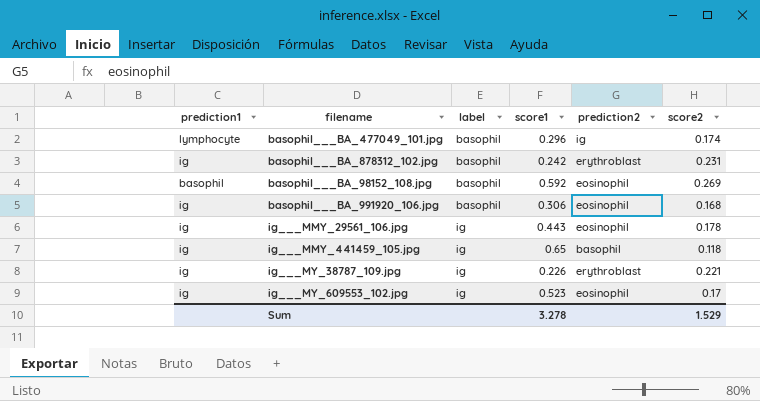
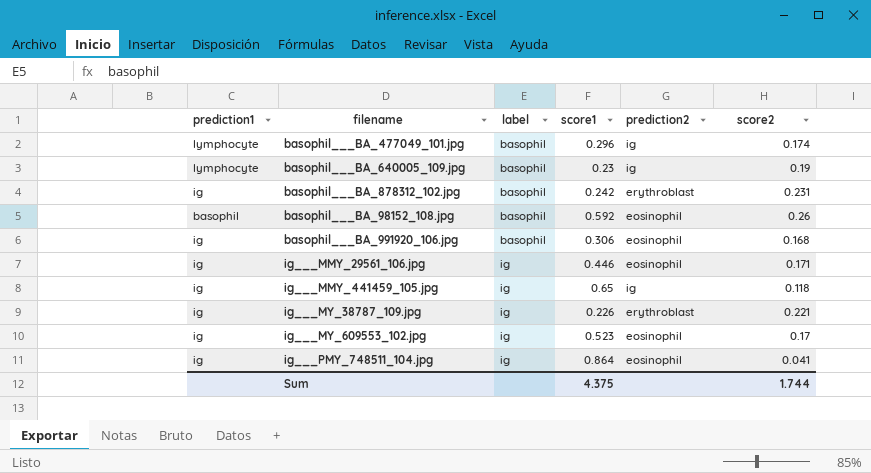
row basophil___BA_640005_109.jpg: none -> lymphocyte | basophil | 0.23 | ig | 0.19
basophil___BA_98152_108.jpg | score2: 0.269 -> 0.26
ig___MMY_29561_106.jpg | score1: 0.443 -> 0.446
ig___MMY_29561_106.jpg | score2: 0.178 -> 0.171
ig___MMY_441459_105.jpg | prediction2: basophil -> ig
row ig___PMY_748511_104.jpg: none -> ig | ig | 0.864 | eosinophil | 0.041
Sum | score1: 3.278 -> 4.375
Sum | score2: 1.529 -> 1.744

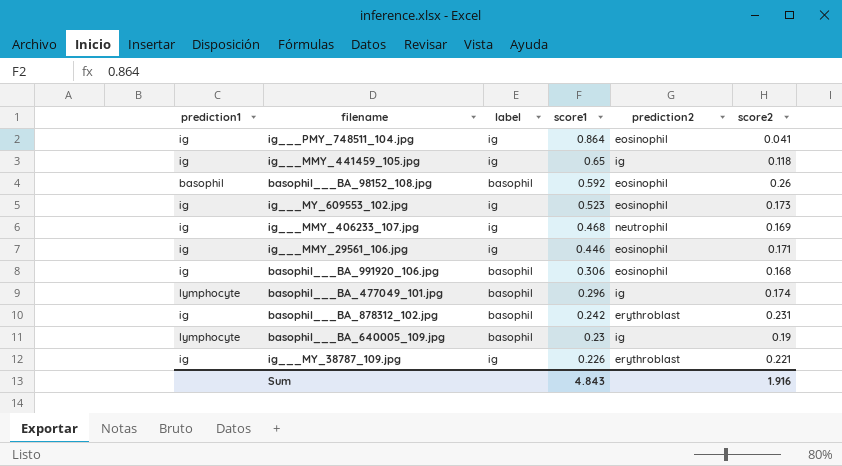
row order: label ascending -> score1 descending
ig___MY_609553_102.jpg | score2: 0.17 -> 0.173
row ig___MMY_406233_107.jpg: none -> ig | ig | 0.468 | neutrophil | 0.169
Sum | score1: 4.375 -> 4.843
Sum | score2: 1.744 -> 1.916

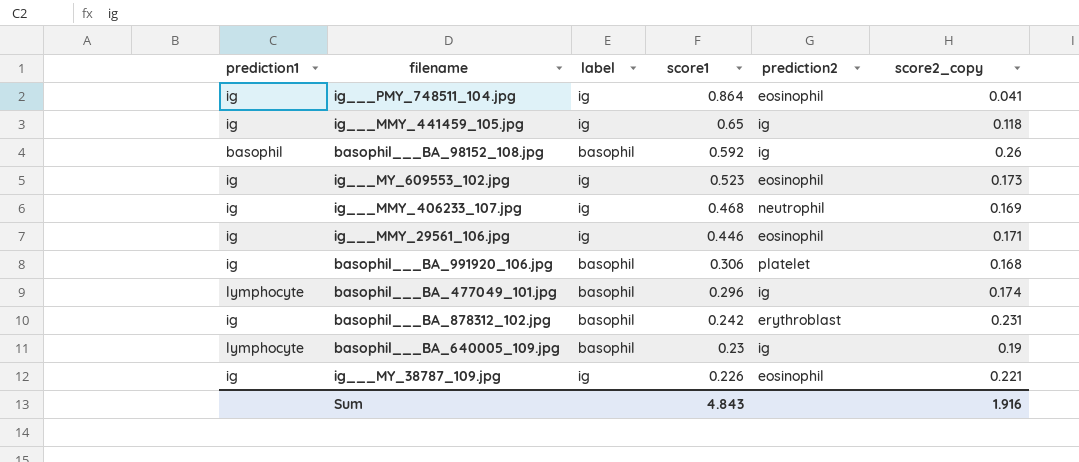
column name: score2 -> score2_copy
basophil___BA_98152_108.jpg | prediction2: eosinophil -> ig
basophil___BA_991920_106.jpg | prediction2: eosinophil -> platelet
ig___MY_38787_109.jpg | prediction2: erythroblast -> eosinophil

